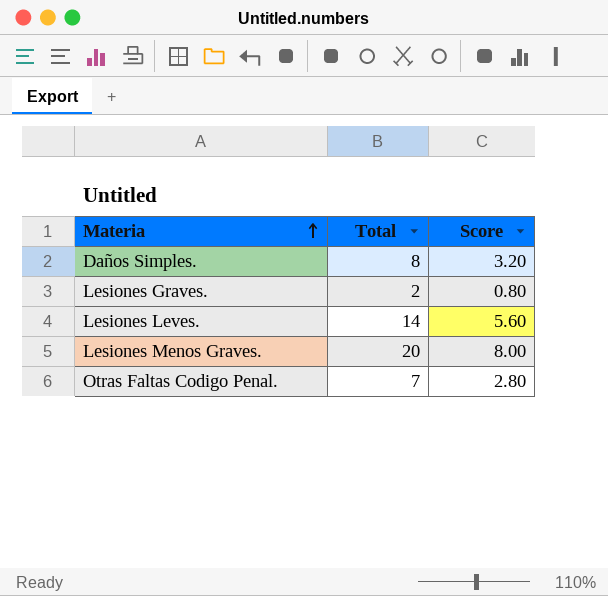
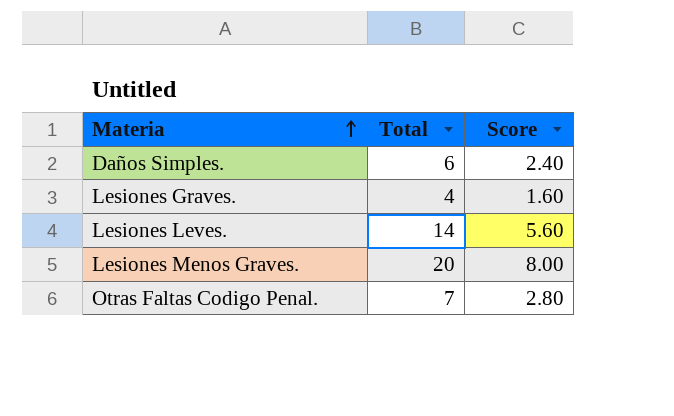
Daños Simples. | Total: 8 -> 6
Daños Simples. | Score: 3.20 -> 2.40
Lesiones Graves. | Total: 2 -> 4
Lesiones Graves. | Score: 0.80 -> 1.60

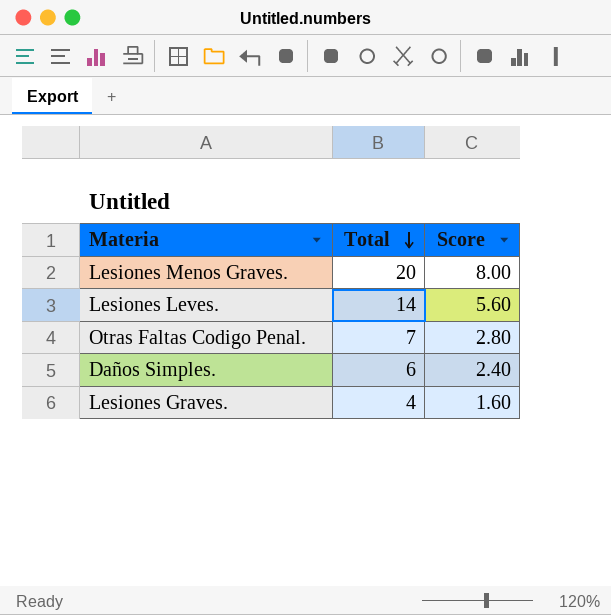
row order: Materia ascending -> Total descending

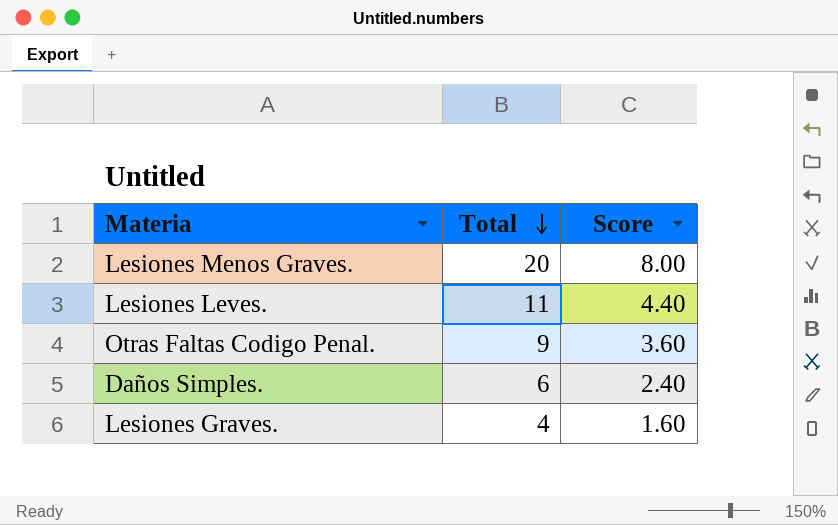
Lesiones Leves. | Total: 14 -> 11
Lesiones Leves. | Score: 5.60 -> 4.40
Otras Faltas Codigo Penal. | Total: 7 -> 9
Otras Faltas Codigo Penal. | Score: 2.80 -> 3.60

